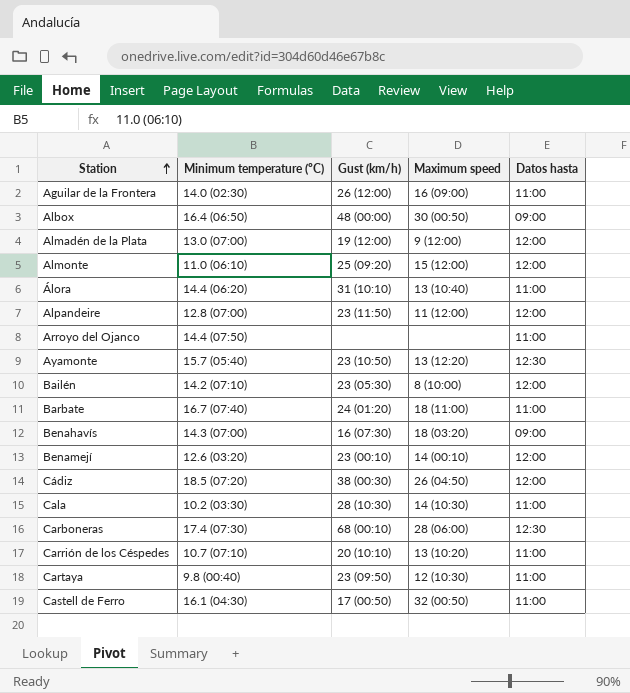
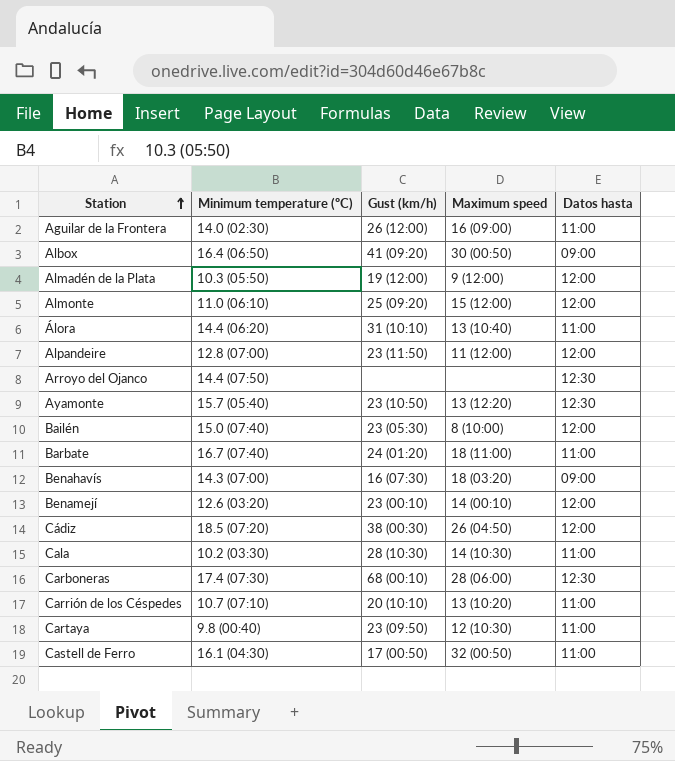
Albox | Gust (km/h): 48 (00:00) -> 41 (09:20)
Almadén de la Plata | Minimum temperature (ºC): 13.0 (07:00) -> 10.3 (05:50)
Arroyo del Ojanco | Datos hasta: 11:00 -> 12:30
Bailén | Minimum temperature (ºC): 14.2 (07:10) -> 15.0 (07:40)

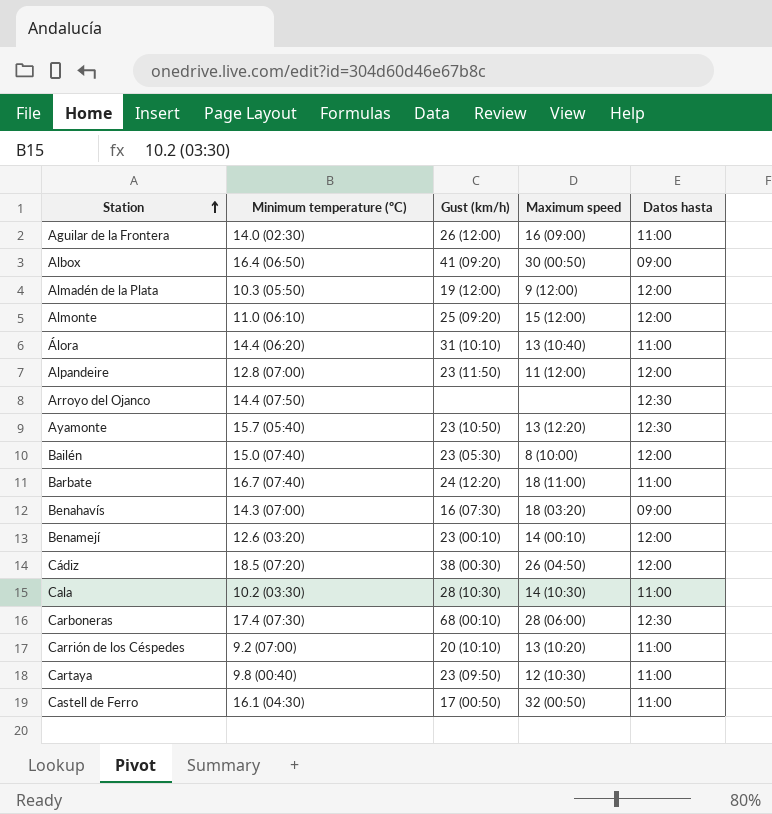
Barbate | Gust (km/h): 24 (01:20) -> 24 (12:20)
Carrión de los Céspedes | Minimum temperature (ºC): 10.7 (07:10) -> 9.2 (07:00)

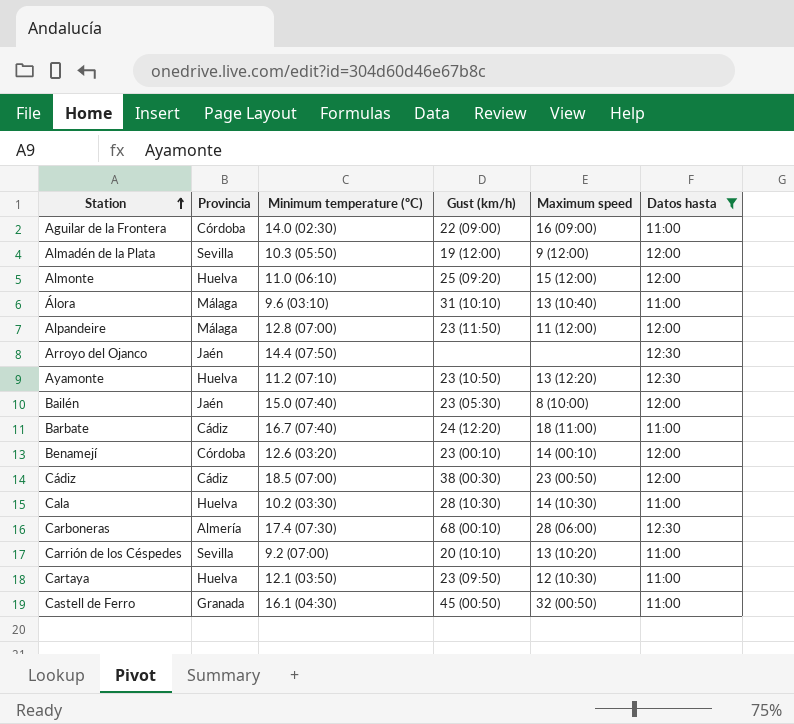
filter: none -> Datos hasta != 09:00
column Provincia | position: none -> 2
Aguilar de la Frontera | Gust (km/h): 26 (12:00) -> 22 (09:00)
Álora | Minimum temperature (ºC): 14.4 (06:20) -> 9.6 (03:10)
Ayamonte | Minimum temperature (ºC): 15.7 (05:40) -> 11.2 (07:10)
Cádiz | Minimum temperature (ºC): 18.5 (07:20) -> 18.5 (07:00)
Cádiz | Maximum speed: 26 (04:50) -> 23 (00:50)
Cartaya | Minimum temperature (ºC): 9.8 (00:40) -> 12.1 (03:50)
Castell de Ferro | Gust (km/h): 17 (00:50) -> 45 (00:50)

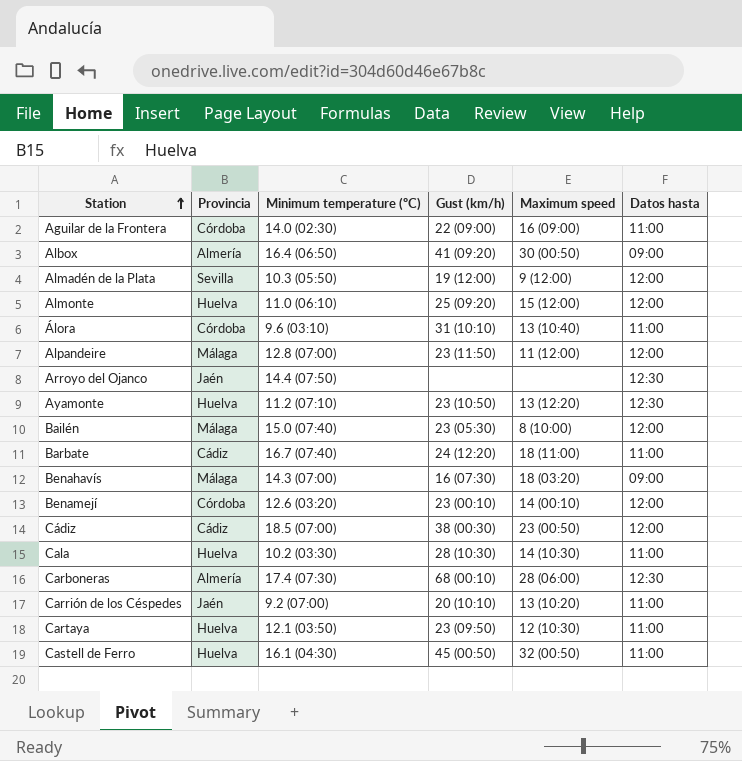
filter: Datos hasta != 09:00 -> none
Álora | Provincia: Málaga -> Córdoba
Bailén | Provincia: Jaén -> Málaga
Carrión de los Céspedes | Provincia: Sevilla -> Jaén
Castell de Ferro | Provincia: Granada -> Huelva

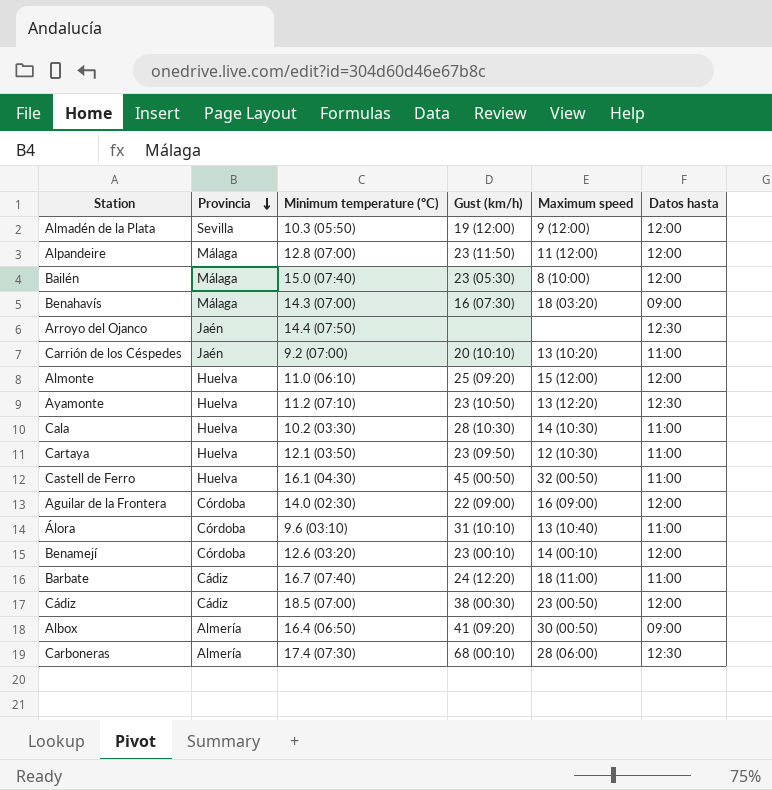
row order: Station ascending -> Provincia descending
Aguilar de la Frontera | Datos hasta: 11:00 -> 12:00

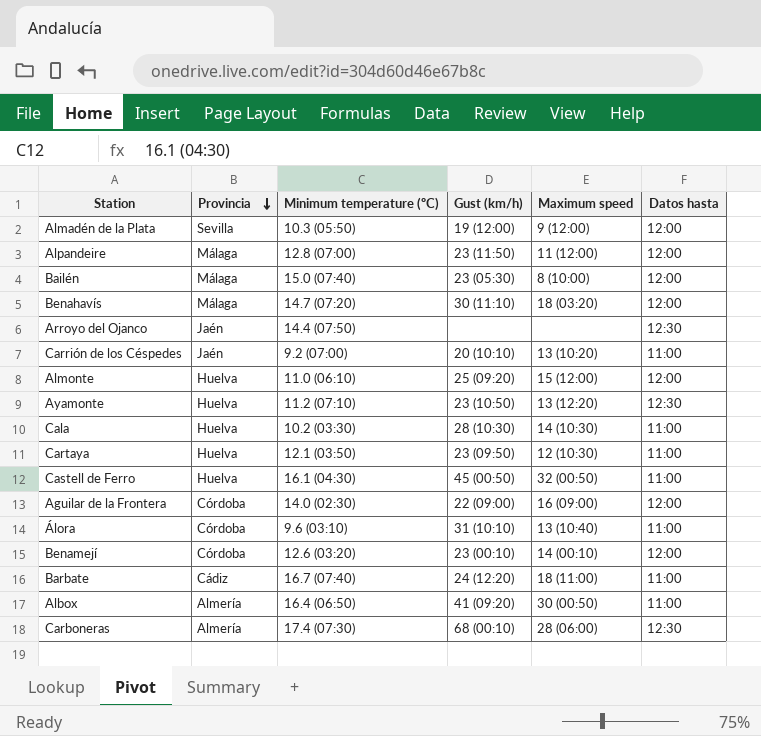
row Cádiz: Cádiz | 18.5 (07:00) | 38 (00:30) | 23 (00:50) | 12:00 -> none
Benahavís | Minimum temperature (ºC): 14.3 (07:00) -> 14.7 (07:20)
Benahavís | Gust (km/h): 16 (07:30) -> 30 (11:10)
Benahavís | Datos hasta: 09:00 -> 12:00
Albox | Datos hasta: 09:00 -> 11:00

